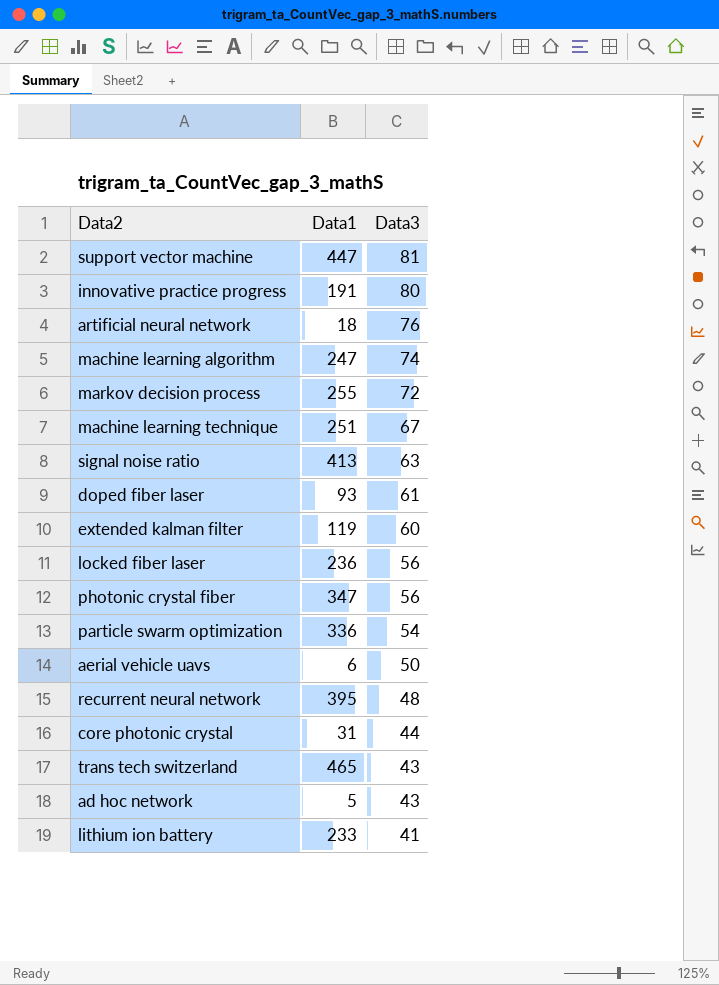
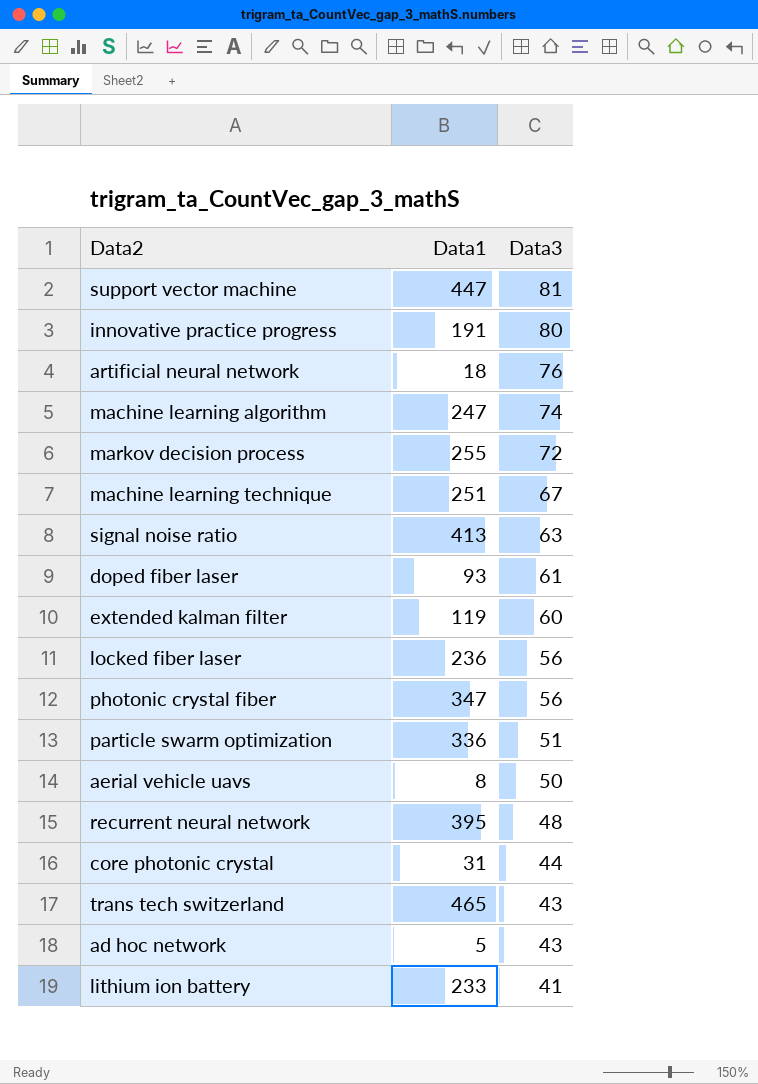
particle swarm optimization | Data3: 54 -> 51
aerial vehicle uavs | Data1: 6 -> 8

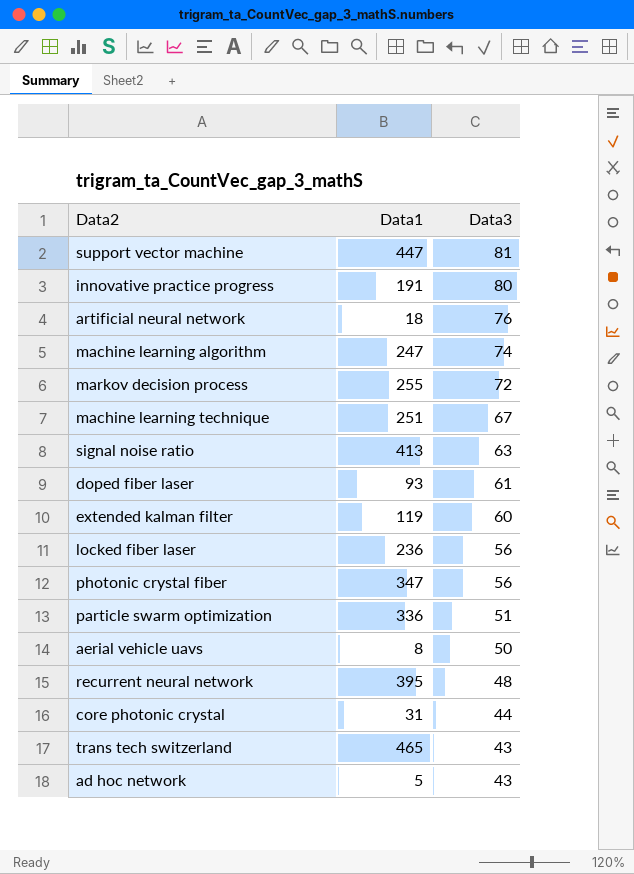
row lithium ion battery: 233 | 41 -> none

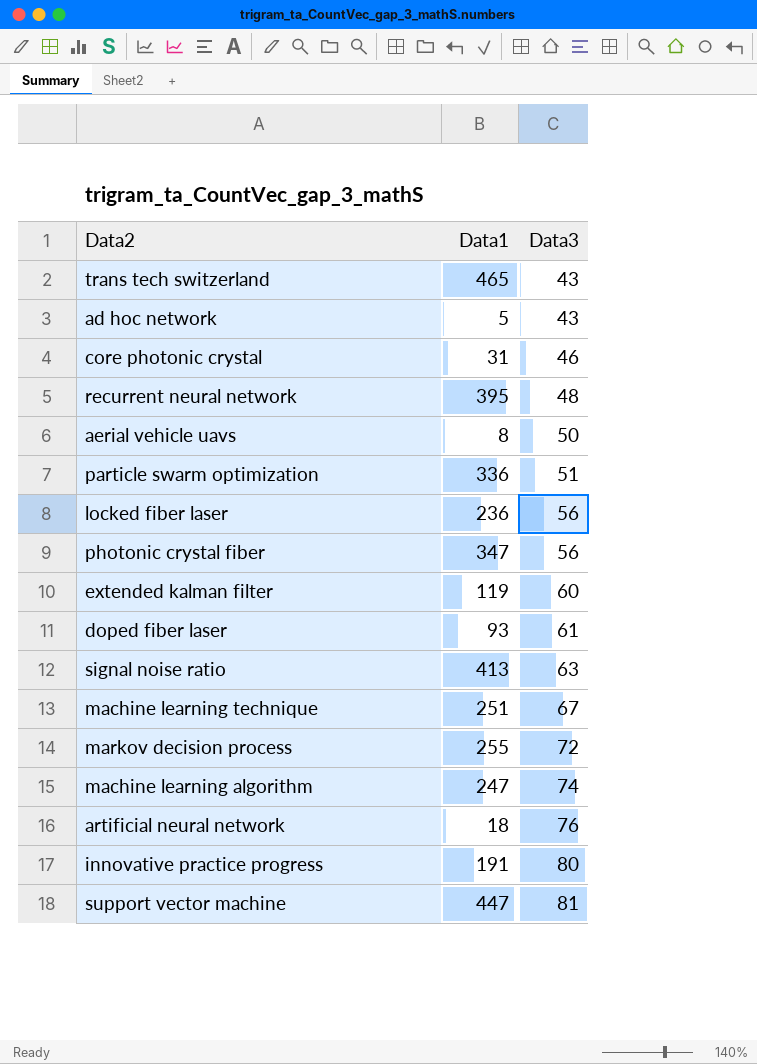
row order: Data3 descending -> Data3 ascending
core photonic crystal | Data3: 44 -> 46

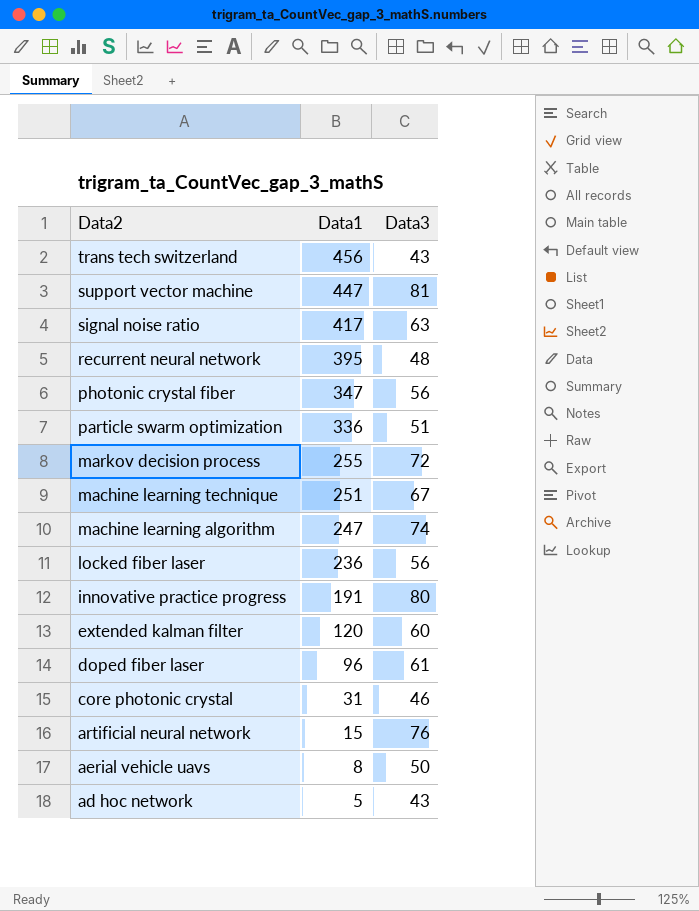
row order: Data3 ascending -> Data2 descending
trans tech switzerland | Data1: 465 -> 456
signal noise ratio | Data1: 413 -> 417
extended kalman filter | Data1: 119 -> 120
doped fiber laser | Data1: 93 -> 96
artificial neural network | Data1: 18 -> 15

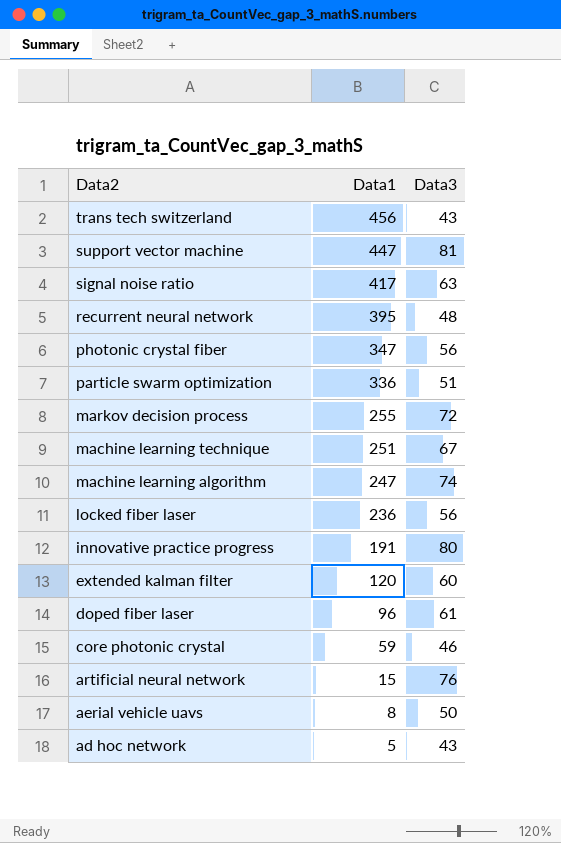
core photonic crystal | Data1: 31 -> 59

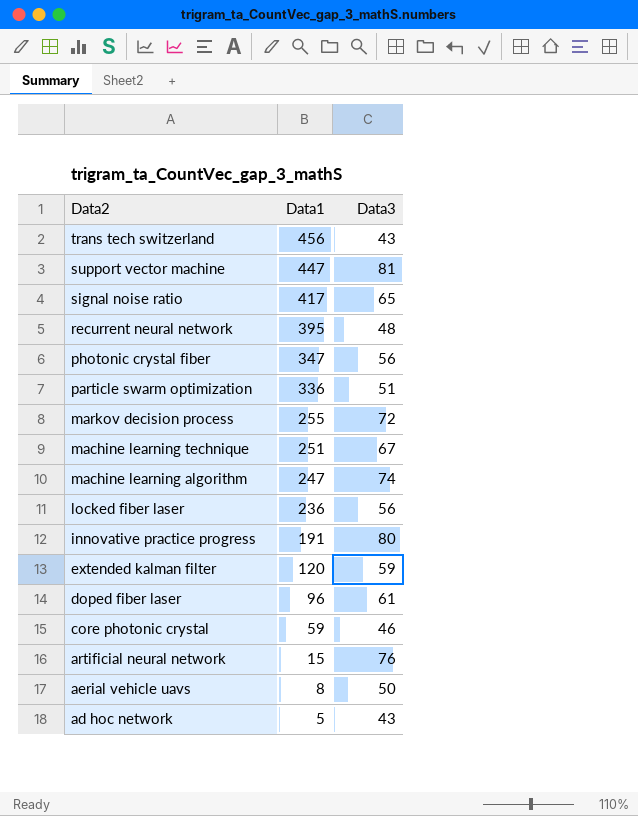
signal noise ratio | Data3: 63 -> 65
extended kalman filter | Data3: 60 -> 59

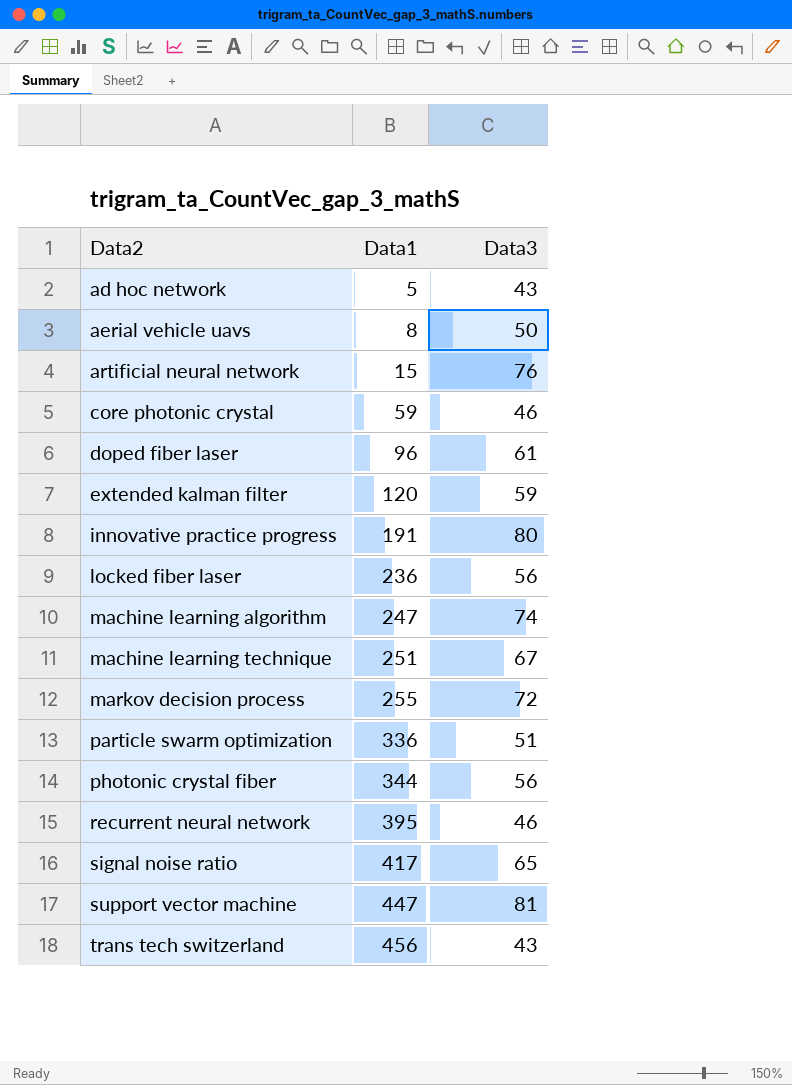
row order: Data2 descending -> Data2 ascending
photonic crystal fiber | Data1: 347 -> 344
recurrent neural network | Data3: 48 -> 46

